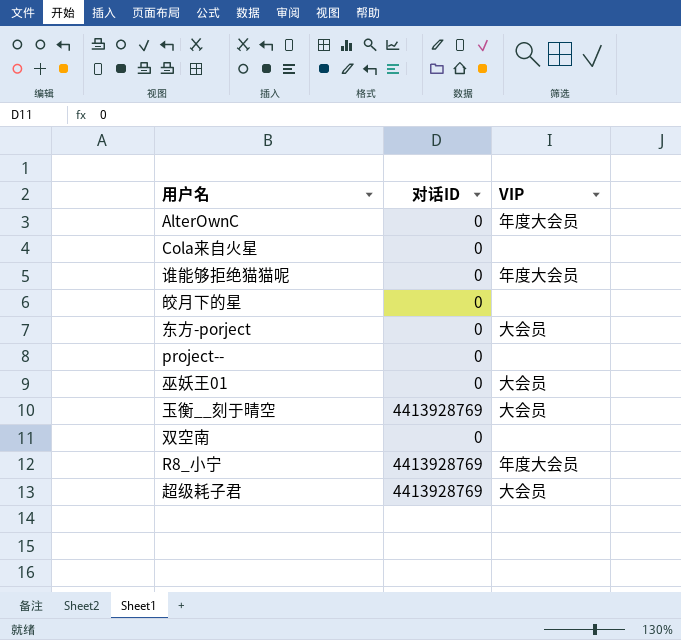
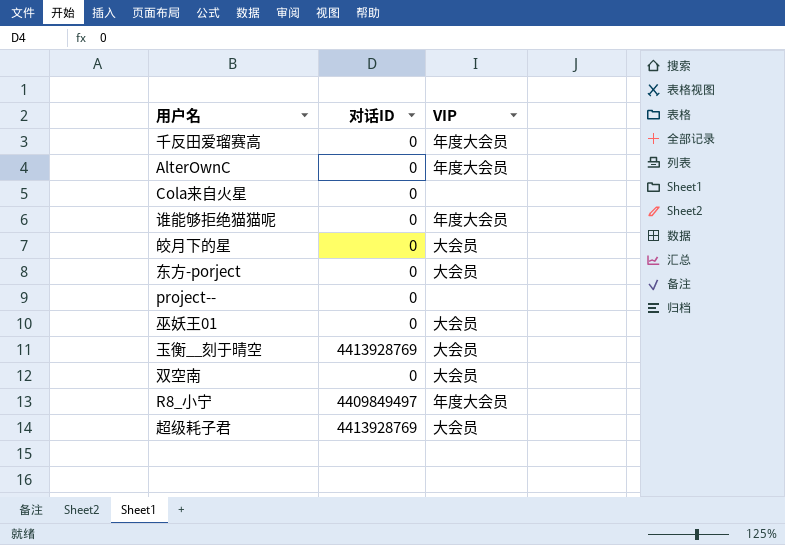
row 千反田爱瑠赛高: none -> 0 | 年度大会员
皎月下的星 | VIP: none -> 大会员
双空南 | VIP: none -> 大会员
R8_小宁 | 对话ID: 4413928769 -> 4409849497

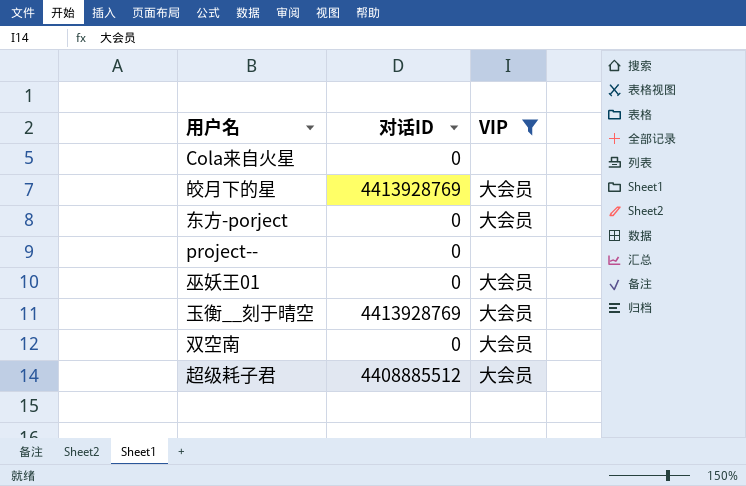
filter: none -> VIP != 年度大会员
皎月下的星 | 对话ID: 0 -> 4413928769
超级耗子君 | 对话ID: 4413928769 -> 4408885512

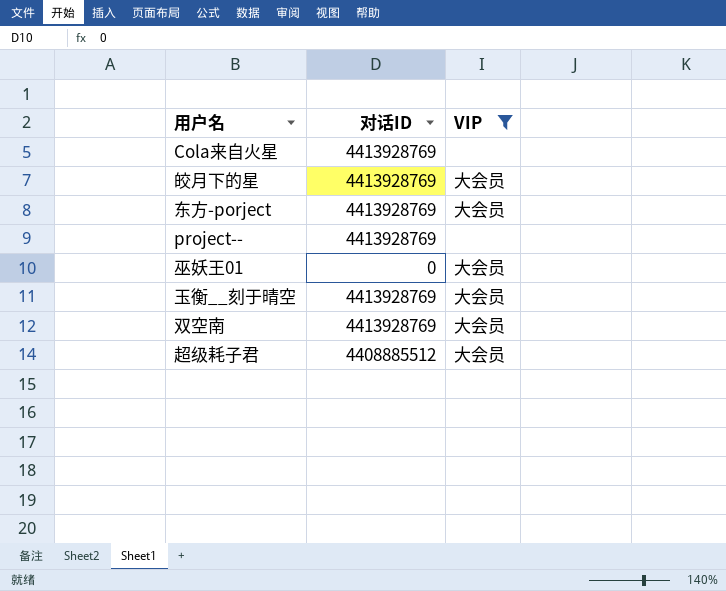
Cola来自火星 | 对话ID: 0 -> 4413928769
东方-porject | 对话ID: 0 -> 4413928769
project-- | 对话ID: 0 -> 4413928769
双空南 | 对话ID: 0 -> 4413928769

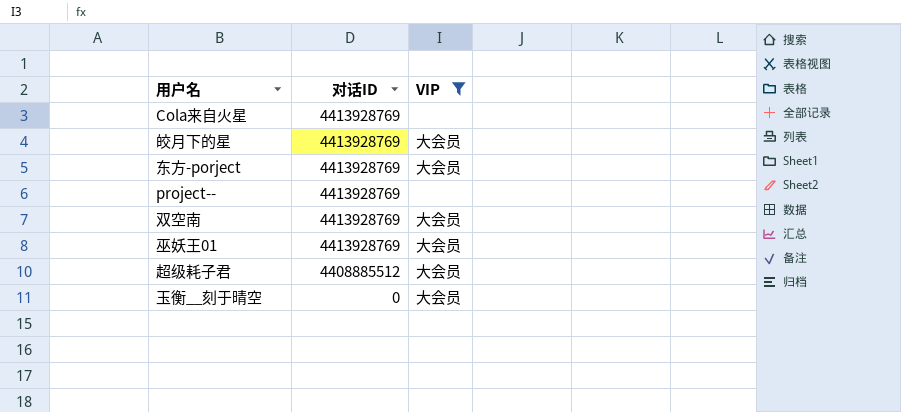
row order: none -> 对话ID descending
巫妖王01 | 对话ID: 0 -> 4413928769
玉衡__刻于晴空 | 对话ID: 4413928769 -> 0

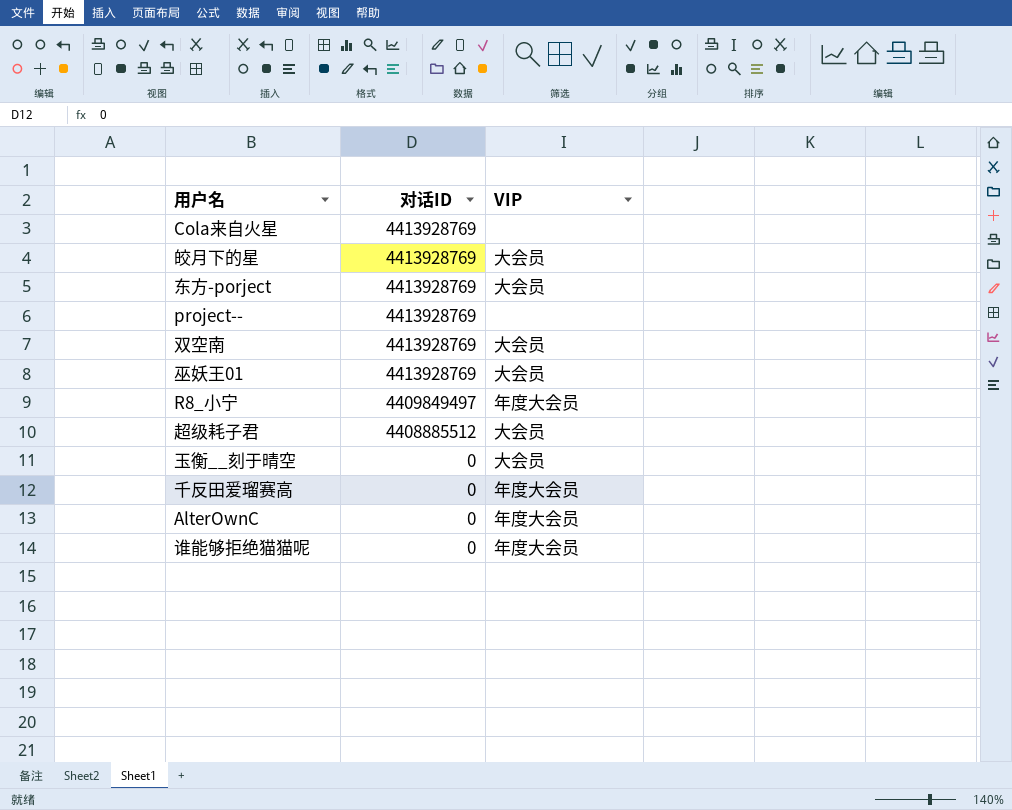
filter: VIP != 年度大会员 -> none

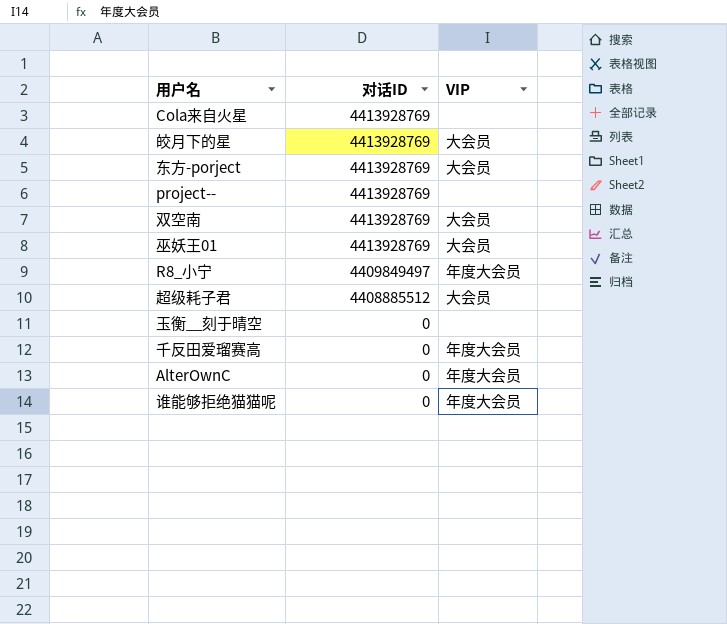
玉衡__刻于晴空 | VIP: 大会员 -> none

